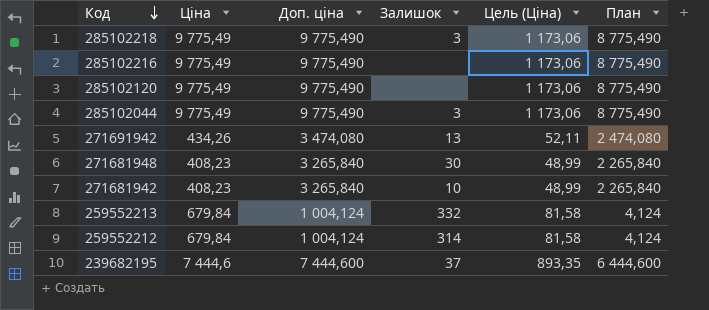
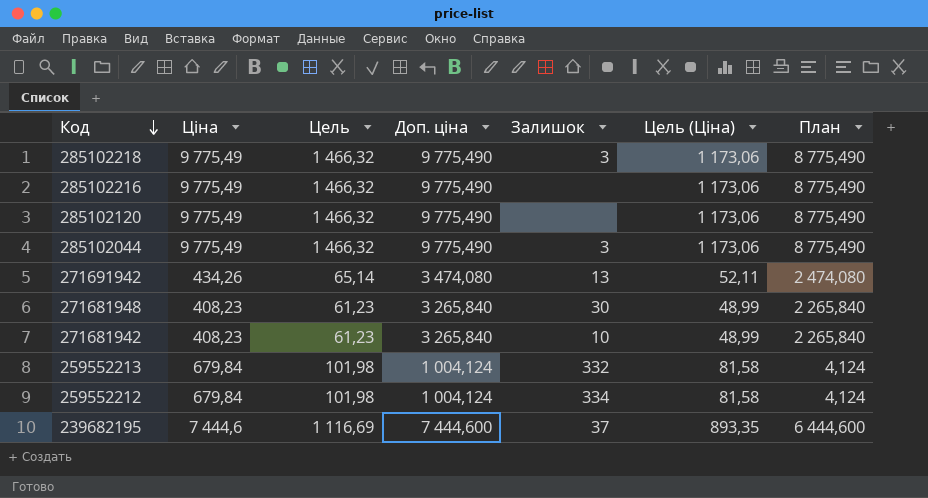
column Цель | formula: none -> [Ціна] * 0,15
259552212 | Залишок: 314 -> 334

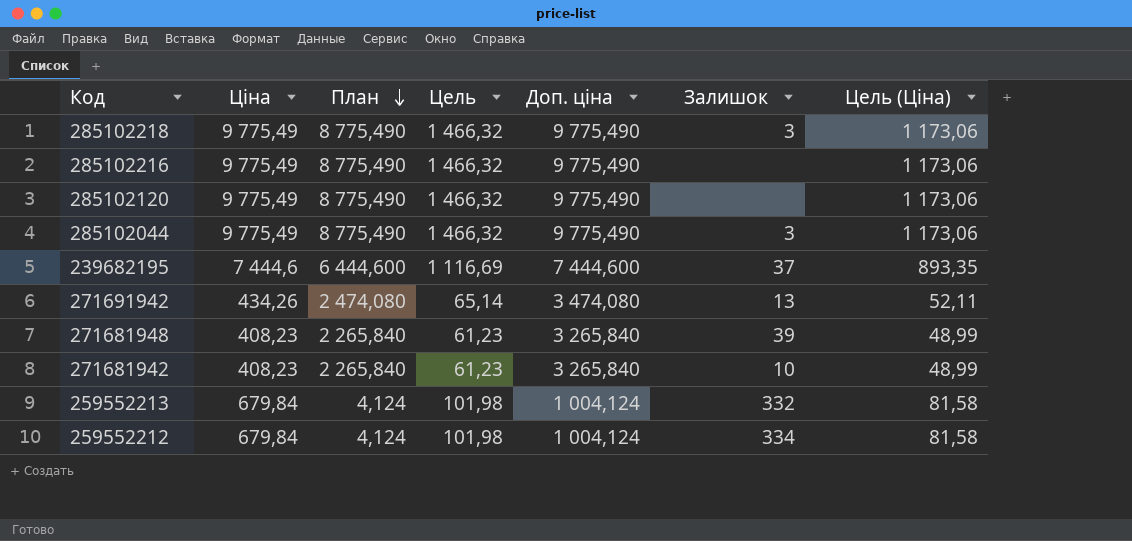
row order: Код descending -> План descending
column План | position: 7 -> 3
271681948 | Залишок: 30 -> 39

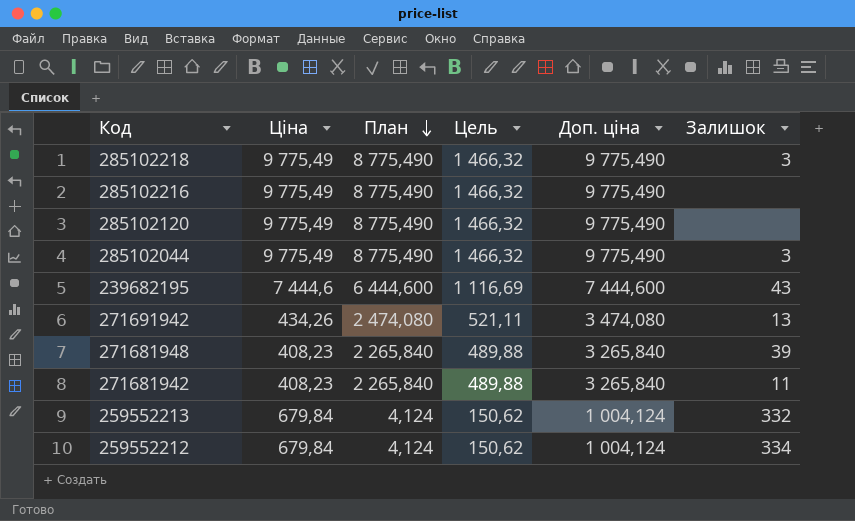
column Цель (Ціна) | formula: [Ціна] * 0,12 -> none
column Цель | formula: [Ціна] * 0,15 -> [Доп. ціна] * 0,15
239682195 | Залишок: 37 -> 43
271681942 | Залишок: 10 -> 11

